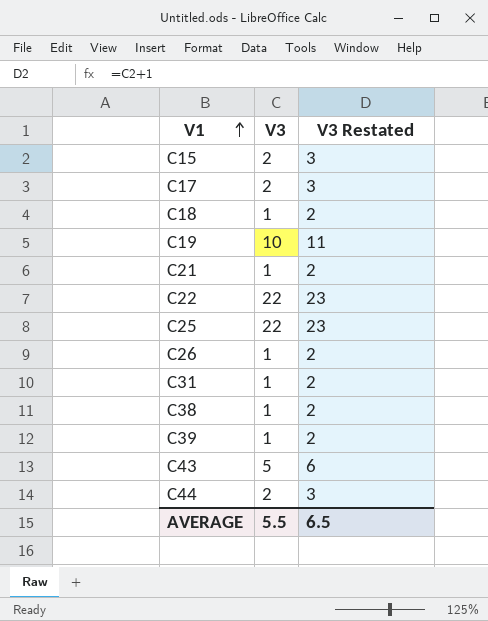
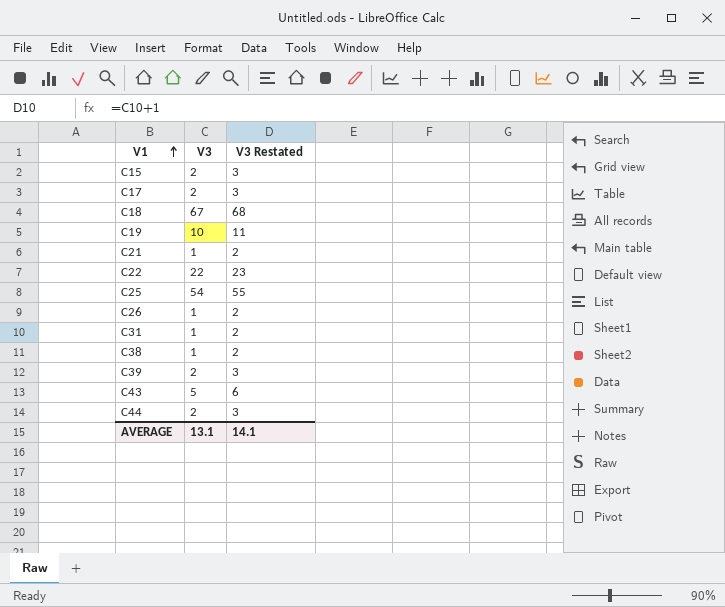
C18 | V3: 1 -> 67
C18 | V3 Restated: 2 -> 68
C25 | V3: 22 -> 54
C25 | V3 Restated: 23 -> 55
C39 | V3: 1 -> 2
C39 | V3 Restated: 2 -> 3
AVERAGE | V3: 5.5 -> 13.1
AVERAGE | V3 Restated: 6.5 -> 14.1

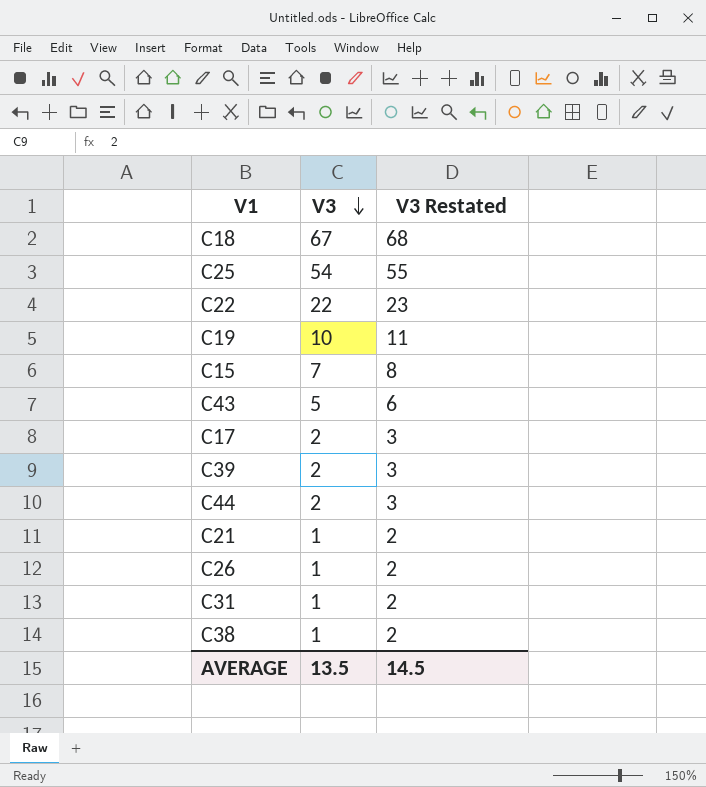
row order: V1 ascending -> V3 descending
C15 | V3: 2 -> 7
C15 | V3 Restated: 3 -> 8
AVERAGE | V3: 13.1 -> 13.5
AVERAGE | V3 Restated: 14.1 -> 14.5

